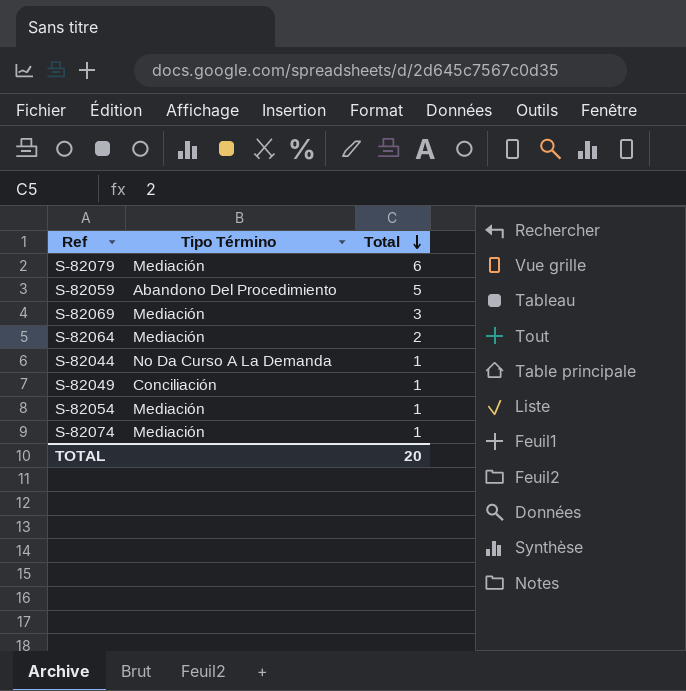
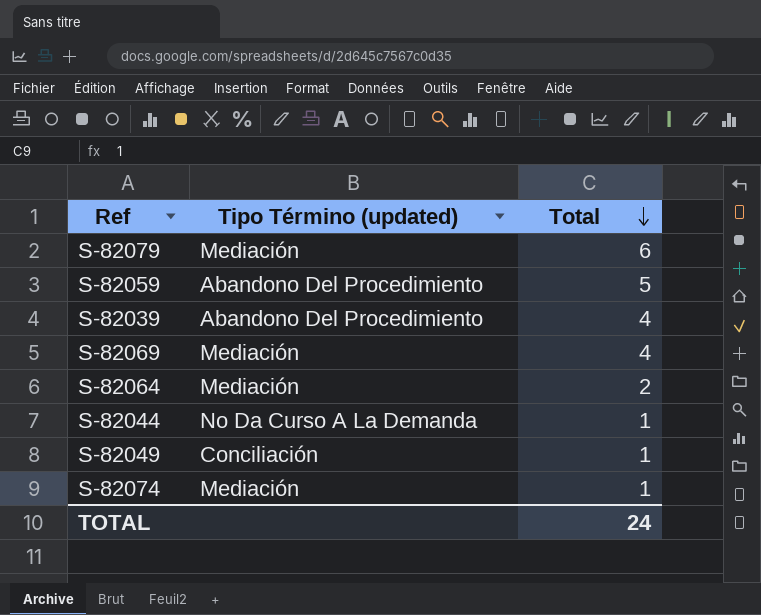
column name: Tipo Término -> Tipo Término (updated)
row S-82054: Mediación | 1 -> none
row S-82039: none -> Abandono Del Procedimiento | 4
S-82069 | Total: 3 -> 4
TOTAL | Total: 20 -> 24

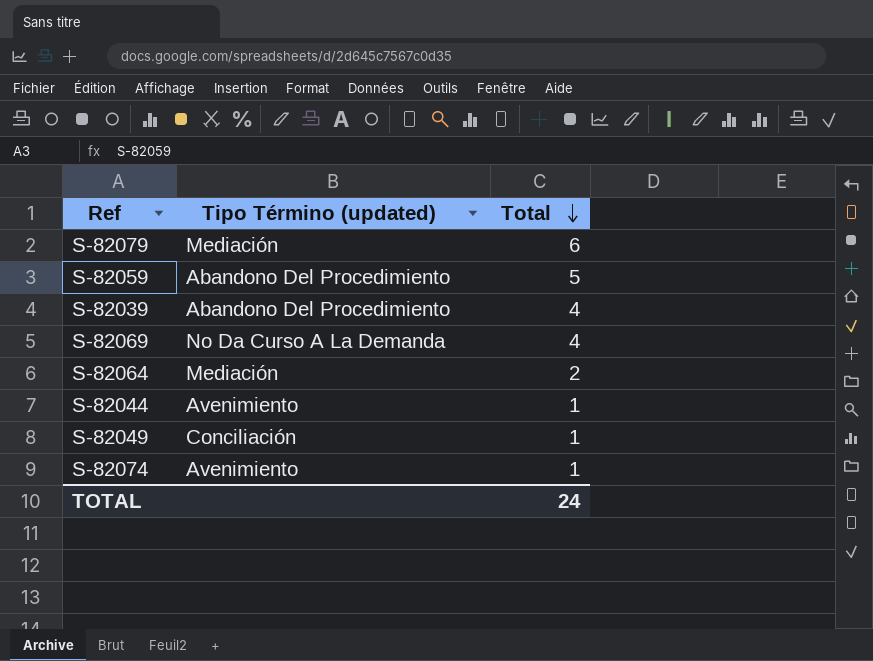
S-82069 | Tipo Término (updated): Mediación -> No Da Curso A La Demanda
S-82044 | Tipo Término (updated): No Da Curso A La Demanda -> Avenimiento
S-82074 | Tipo Término (updated): Mediación -> Avenimiento

